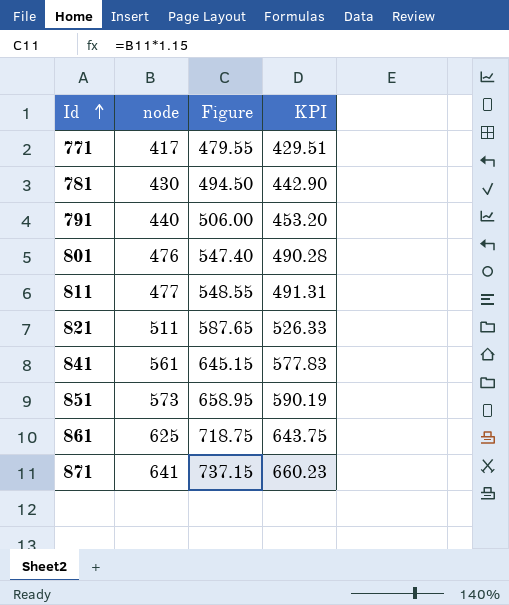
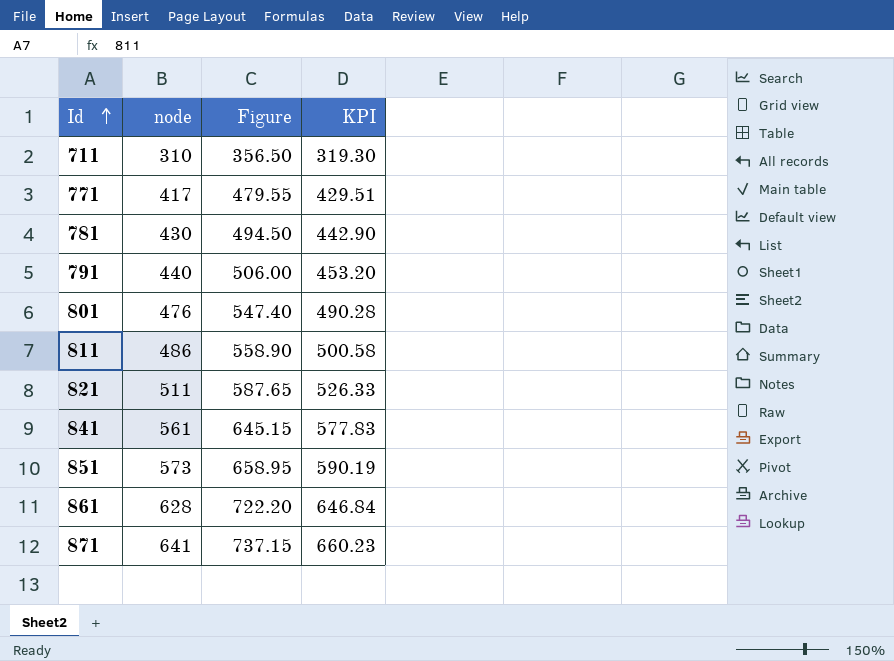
row 711: none -> 310 | 356.50 | 319.30
811 | node: 477 -> 486
811 | Figure: 548.55 -> 558.90
811 | KPI: 491.31 -> 500.58
861 | node: 625 -> 628
861 | Figure: 718.75 -> 722.20
861 | KPI: 643.75 -> 646.84

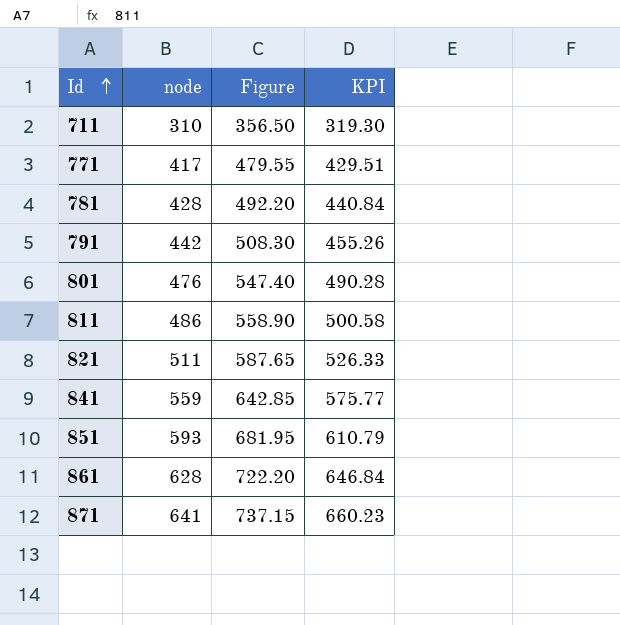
781 | node: 430 -> 428
781 | Figure: 494.50 -> 492.20
781 | KPI: 442.90 -> 440.84
791 | node: 440 -> 442
791 | Figure: 506.00 -> 508.30
791 | KPI: 453.20 -> 455.26
841 | node: 561 -> 559
841 | Figure: 645.15 -> 642.85
841 | KPI: 577.83 -> 575.77
851 | node: 573 -> 593
851 | Figure: 658.95 -> 681.95
851 | KPI: 590.19 -> 610.79

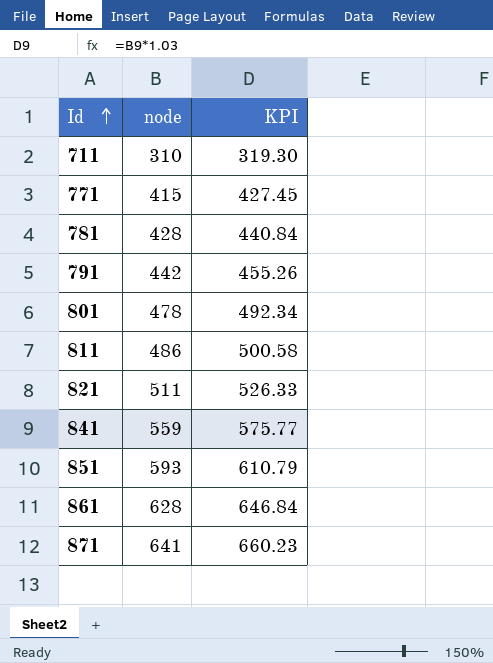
column Figure | formula: [node] * 1.15 -> none
771 | node: 417 -> 415
771 | KPI: 429.51 -> 427.45
801 | node: 476 -> 478
801 | KPI: 490.28 -> 492.34

